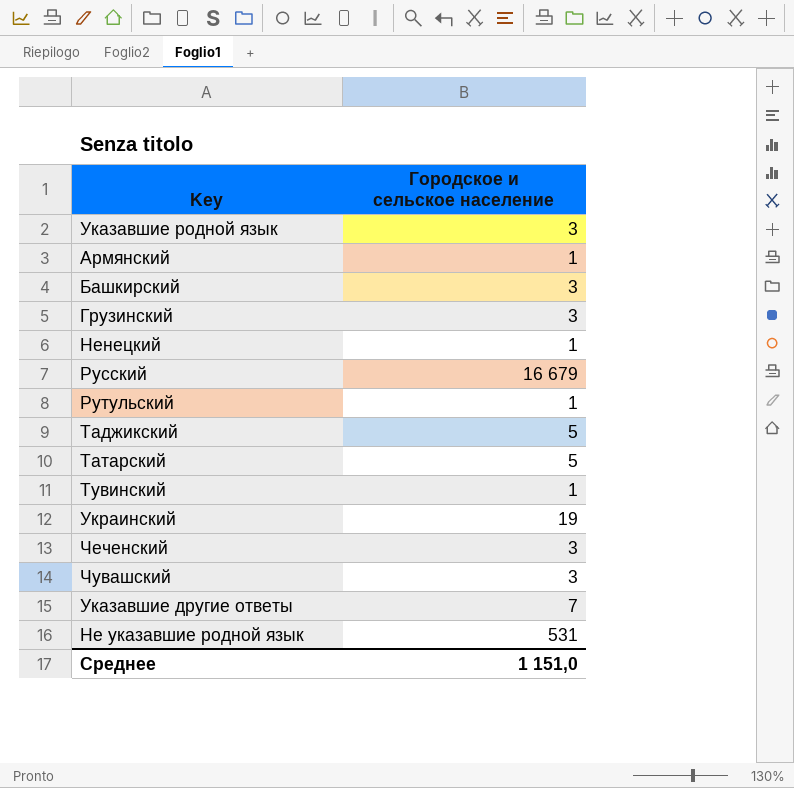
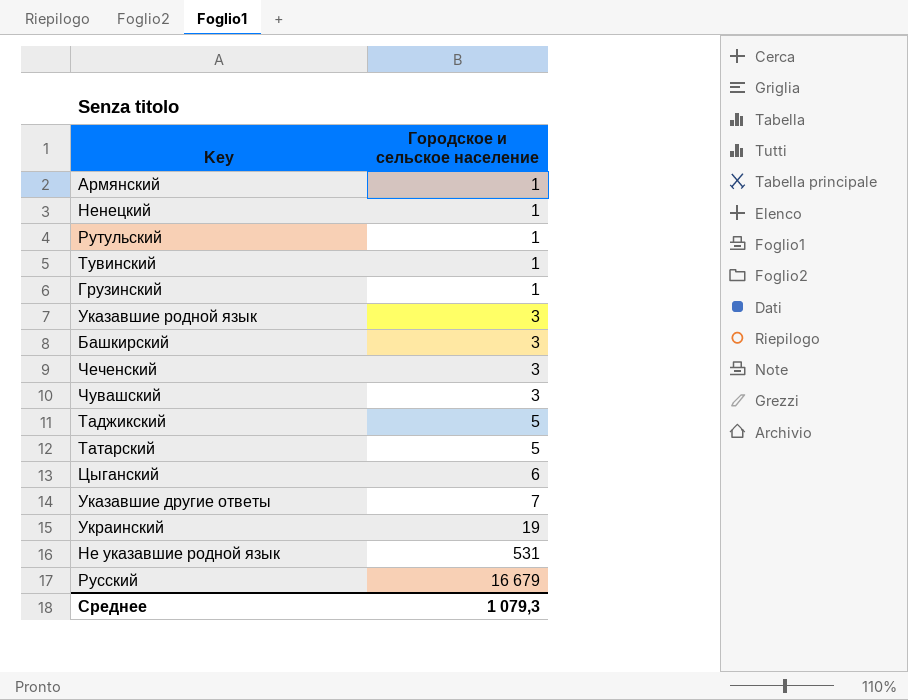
row order: none -> Городское и сельское население ascending
Грузинский | Городское и сельское население: 3 -> 1
row Цыганский: none -> 6
Среднее | Городское и сельское население: 1 151,0 -> 1 079,3

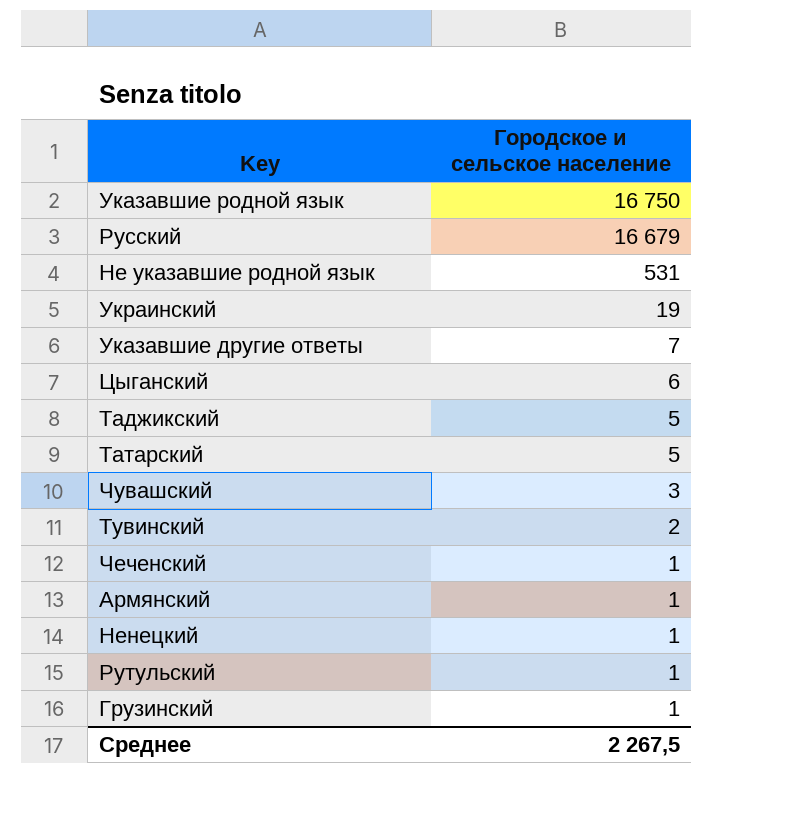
row order: Городское и сельское население ascending -> Городское и сельское население descending
row Башкирский: 3 -> none
Указавшие родной язык | Городское и сельское население: 3 -> 16 750
Тувинский | Городское и сельское население: 1 -> 2
Чеченский | Городское и сельское население: 3 -> 1
Среднее | Городское и сельское население: 1 079,3 -> 2 267,5

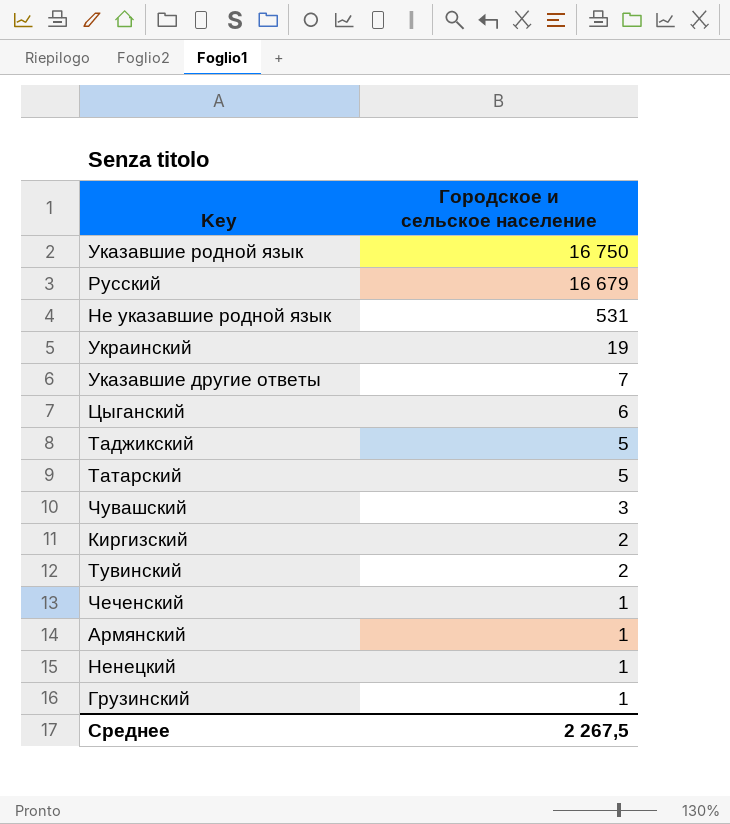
row Рутульский: 1 -> none
row Киргизский: none -> 2

